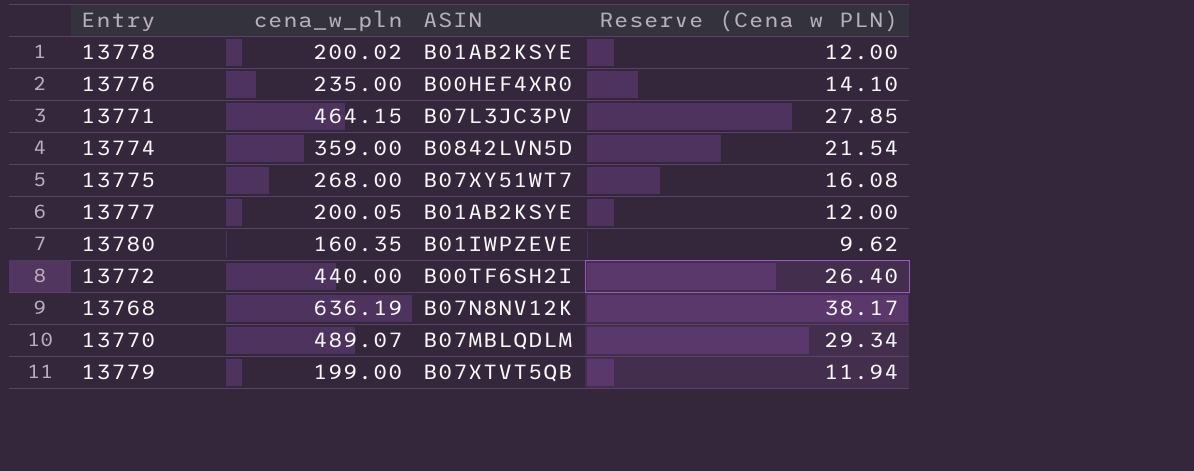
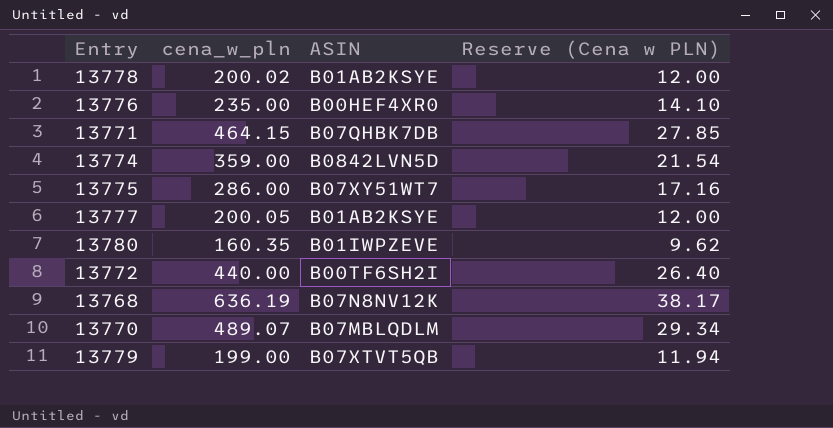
13771 | ASIN: B07L3JC3PV -> B07QHBK7DB
13775 | cena_w_pln: 268.00 -> 286.00
13775 | Reserve (Cena w PLN): 16.08 -> 17.16

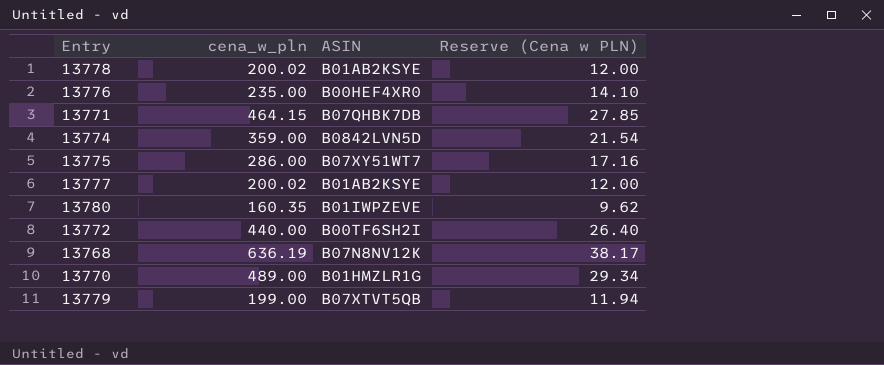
13777 | cena_w_pln: 200.05 -> 200.02
13770 | cena_w_pln: 489.07 -> 489.00
13770 | ASIN: B07MBLQDLM -> B01HMZLR1G

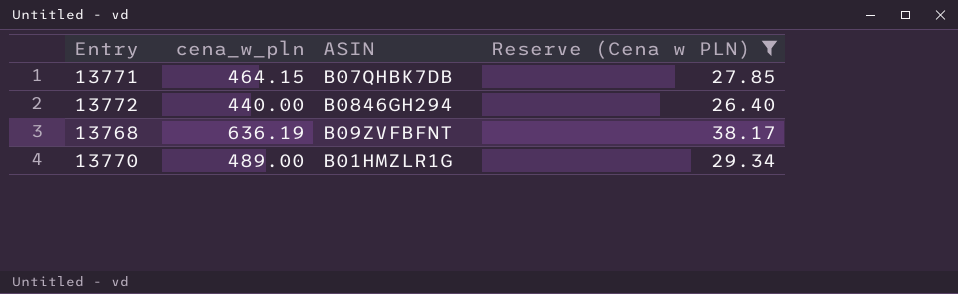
filter: none -> Reserve (Cena w PLN) >= 26.40
13772 | ASIN: B00TF6SH2I -> B0846GH294
13768 | ASIN: B07N8NV12K -> B09ZVFBFNT

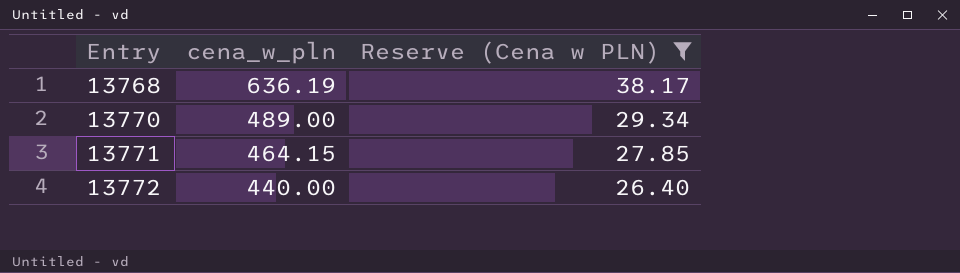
row order: none -> Entry ascending
column ASIN | position: 3 -> none

